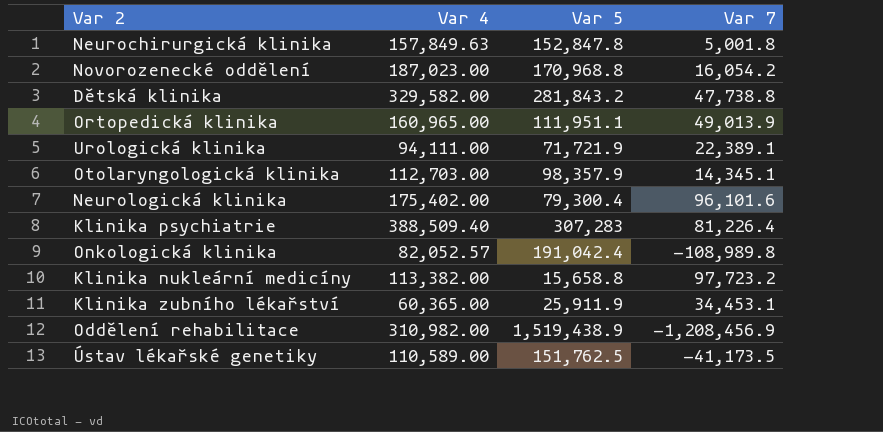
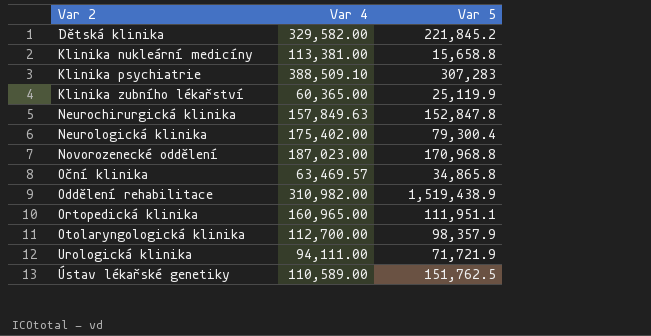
row order: none -> Var 2 ascending
column Var 7 | formula: [Var 4] - [Var 5] -> none
row Onkologická klinika: 82,052.57 | 191,042.4 | -108,989.8 -> none
Dětská klinika | Var 5: 281,843.2 -> 221,845.2
Klinika nukleární medicíny | Var 4: 113,382.00 -> 113,381.00
Klinika psychiatrie | Var 4: 388,509.40 -> 388,509.10
Klinika zubního lékařství | Var 5: 25,911.9 -> 25,119.9
row Oční klinika: none -> 63,469.57 | 34,865.8
Otolaryngologická klinika | Var 4: 112,703.00 -> 112,700.00

